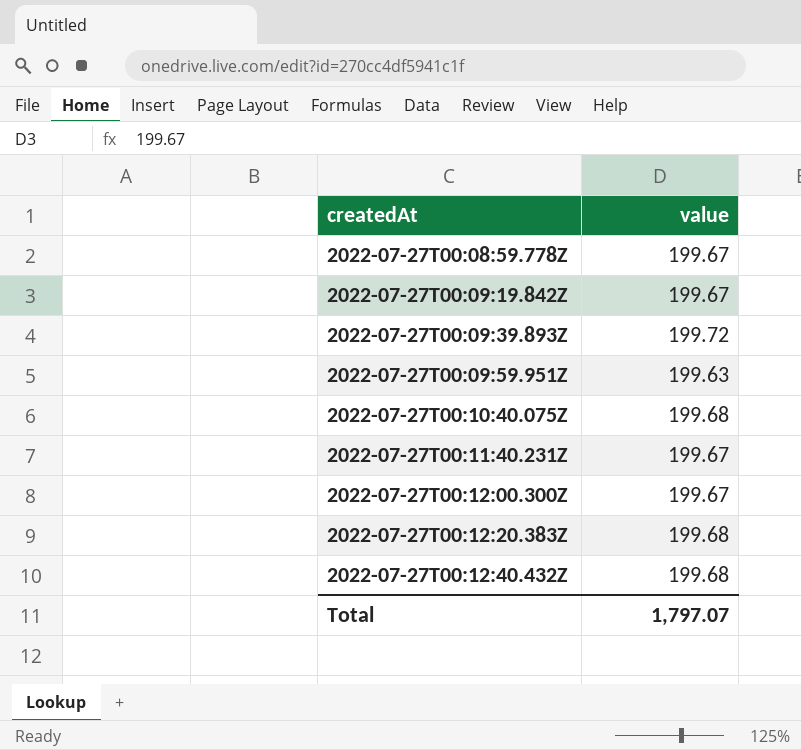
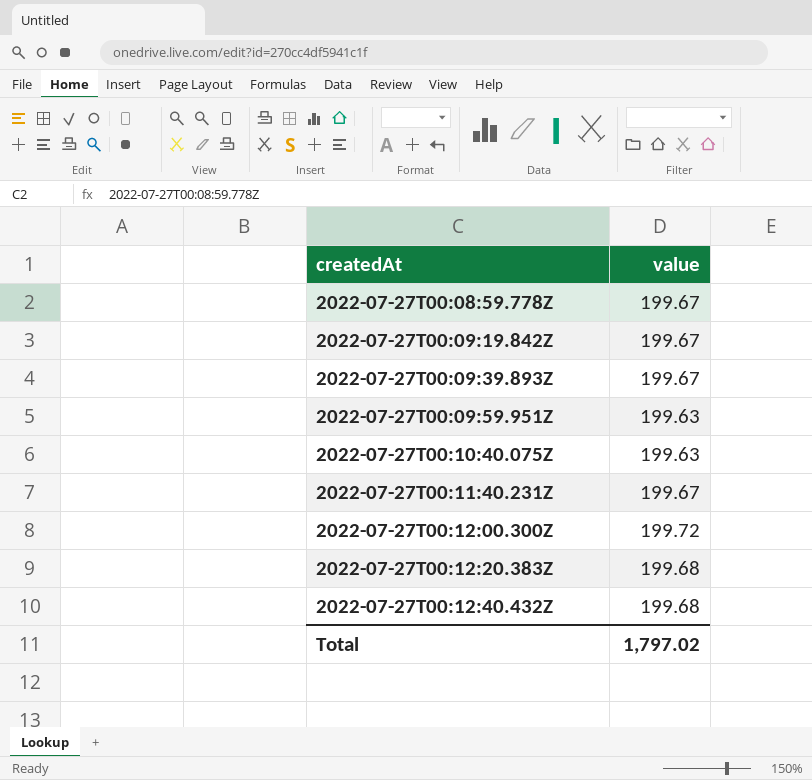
2022-07-27T00:09:39.893Z | value: 199.72 -> 199.67
2022-07-27T00:10:40.075Z | value: 199.68 -> 199.63
2022-07-27T00:12:00.300Z | value: 199.67 -> 199.72
Total | value: 1,797.07 -> 1,797.02

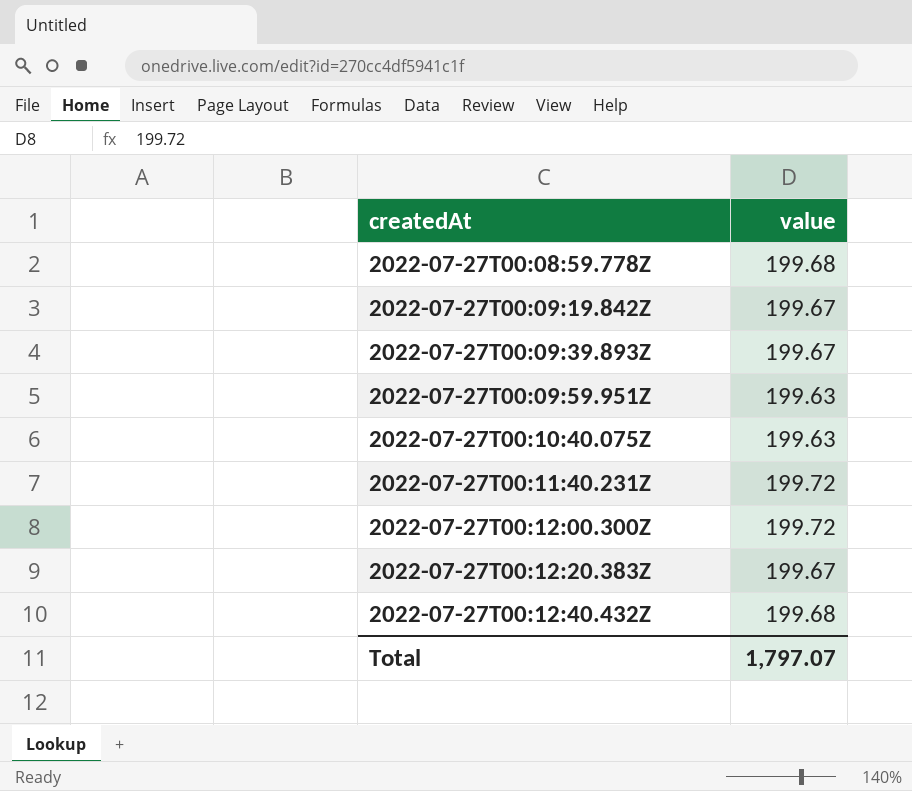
2022-07-27T00:08:59.778Z | value: 199.67 -> 199.68
2022-07-27T00:11:40.231Z | value: 199.67 -> 199.72
2022-07-27T00:12:20.383Z | value: 199.68 -> 199.67
Total | value: 1,797.02 -> 1,797.07

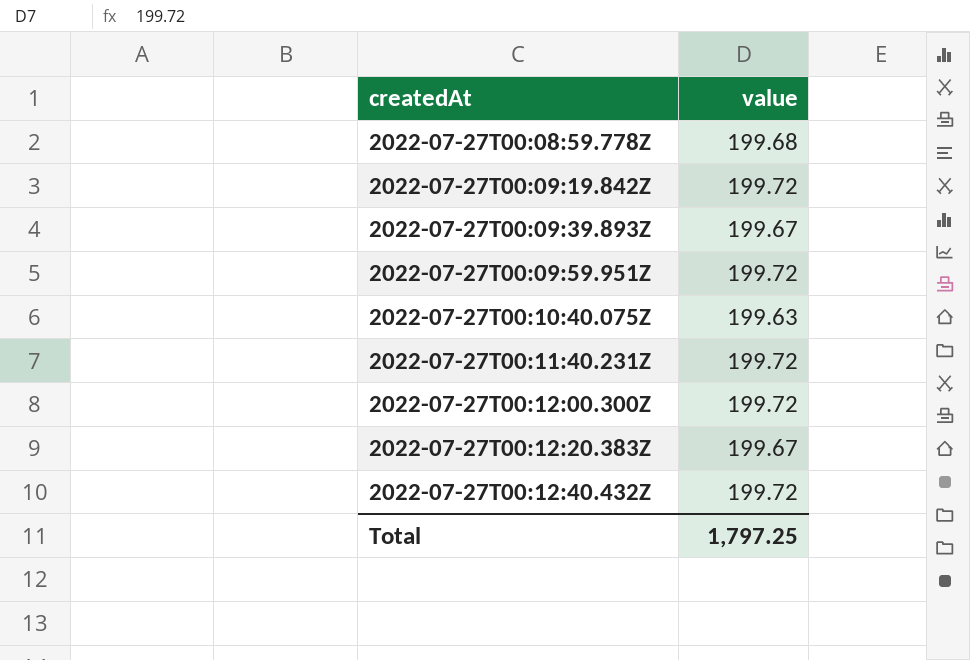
2022-07-27T00:09:19.842Z | value: 199.67 -> 199.72
2022-07-27T00:09:59.951Z | value: 199.63 -> 199.72
2022-07-27T00:12:40.432Z | value: 199.68 -> 199.72
Total | value: 1,797.07 -> 1,797.25

